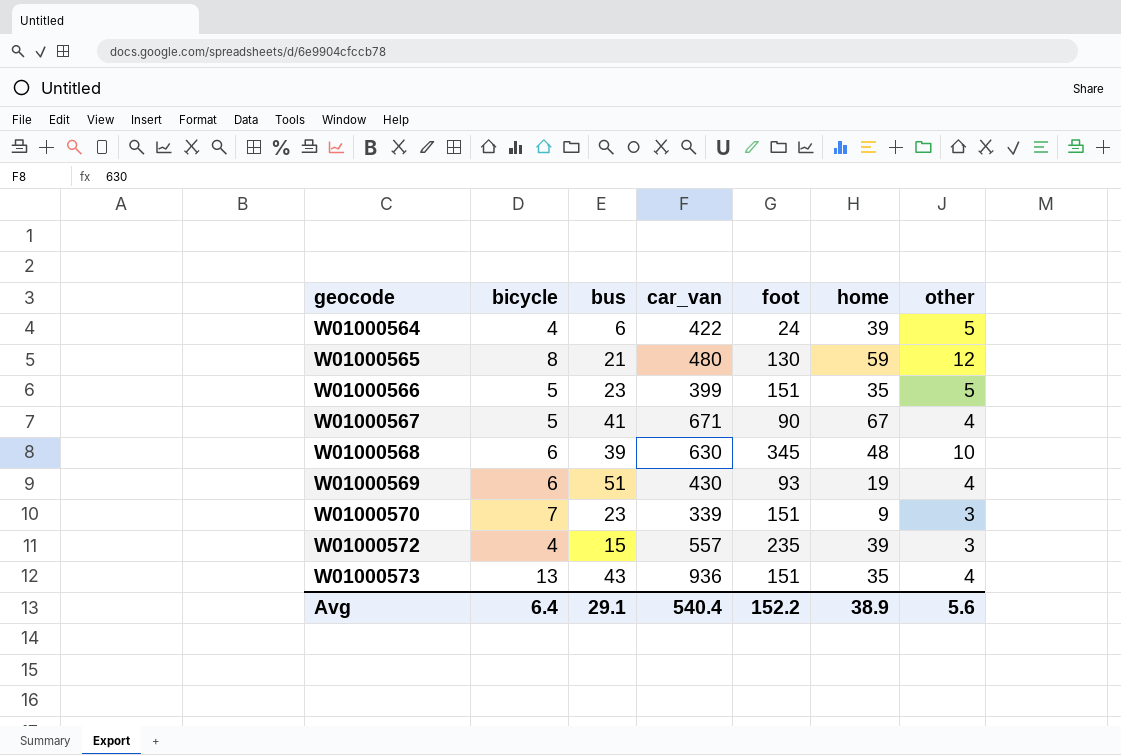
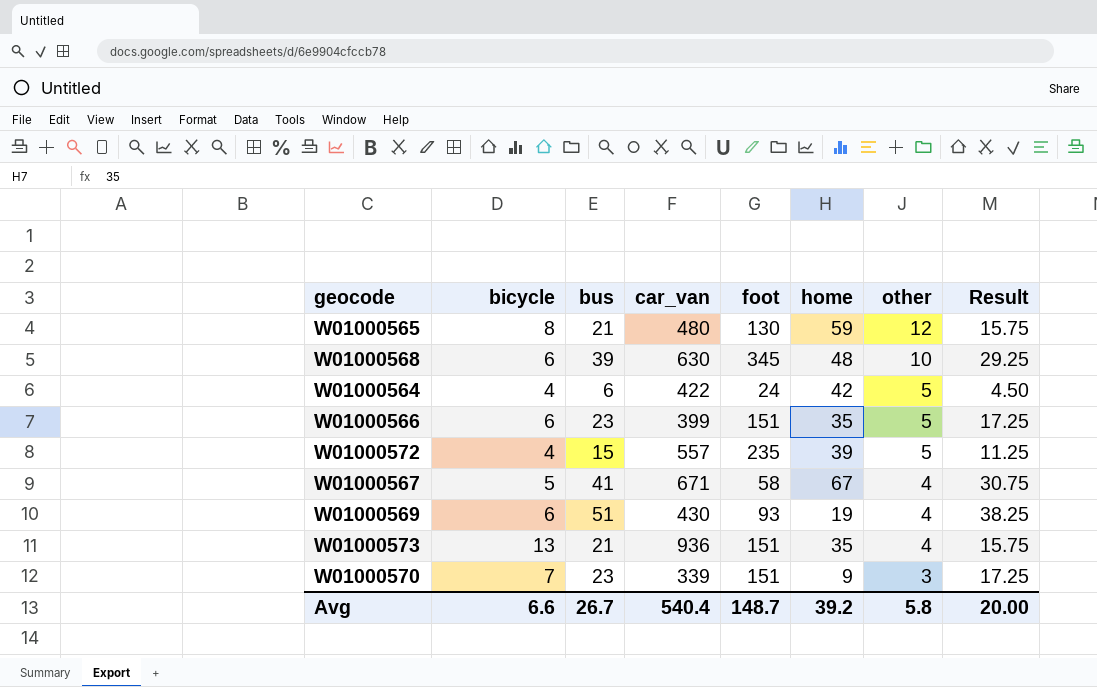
row order: geocode ascending -> other descending
column Result | formula: none -> [bus] * 0.75
W01000564 | home: 39 -> 42
W01000566 | bicycle: 5 -> 6
W01000572 | other: 3 -> 5
W01000567 | foot: 90 -> 58
W01000573 | bus: 43 -> 21
Avg | bicycle: 6.4 -> 6.6
Avg | bus: 29.1 -> 26.7
Avg | foot: 152.2 -> 148.7
Avg | home: 38.9 -> 39.2
Avg | other: 5.6 -> 5.8

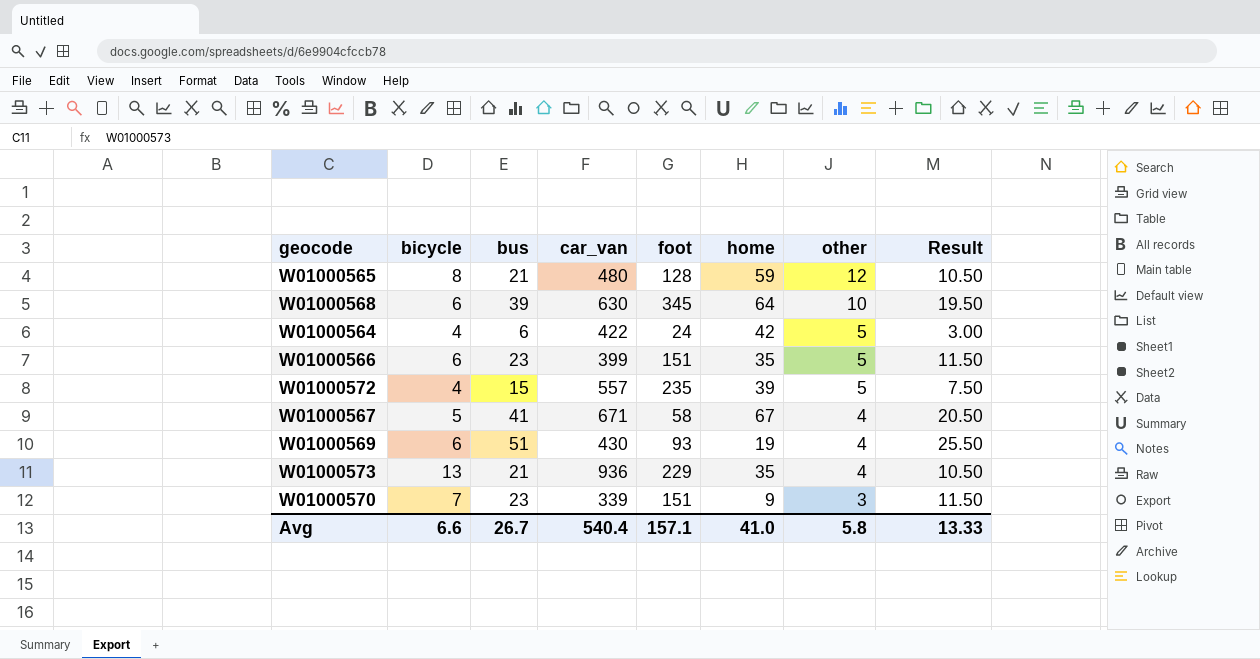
column Result | formula: [bus] * 0.75 -> [bus] * 0.5
W01000565 | foot: 130 -> 128
W01000568 | home: 48 -> 64
W01000573 | foot: 151 -> 229
Avg | foot: 148.7 -> 157.1
Avg | home: 39.2 -> 41.0
Avg | Result: 20.00 -> 13.33

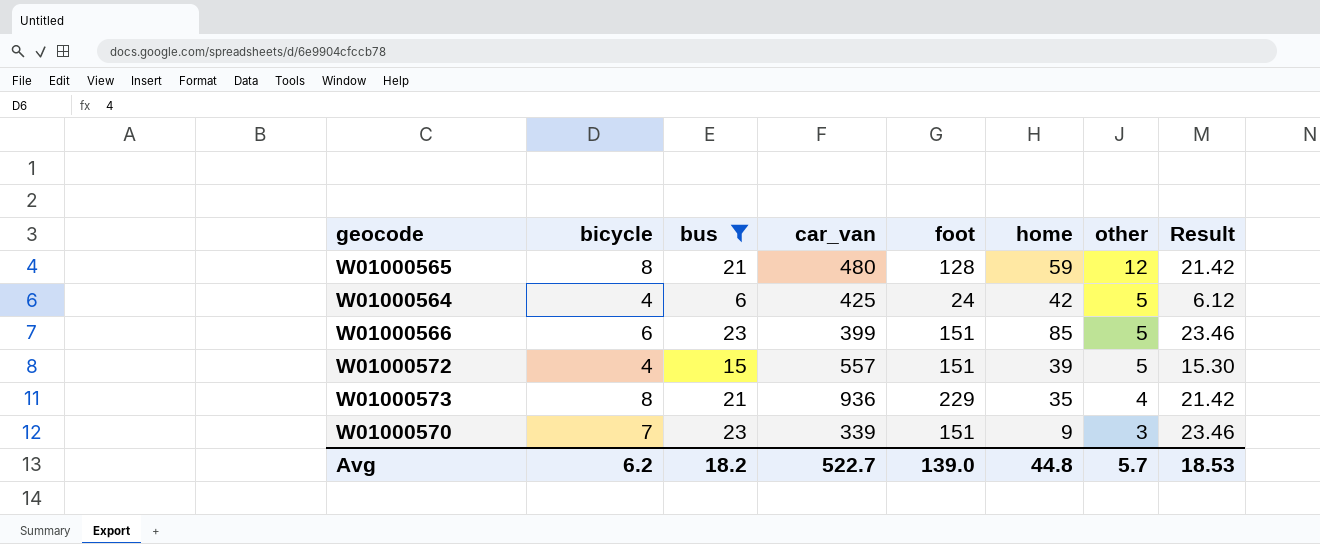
filter: none -> bus <= 23
column Result | formula: [bus] * 0.5 -> [bus] * 1.02
W01000564 | car_van: 422 -> 425
W01000566 | home: 35 -> 85
W01000572 | foot: 235 -> 151
W01000573 | bicycle: 13 -> 8
Avg | bicycle: 6.6 -> 6.2
Avg | bus: 26.7 -> 18.2
Avg | car_van: 540.4 -> 522.7
Avg | foot: 157.1 -> 139.0
Avg | home: 41.0 -> 44.8
Avg | other: 5.8 -> 5.7
Avg | Result: 13.33 -> 18.53

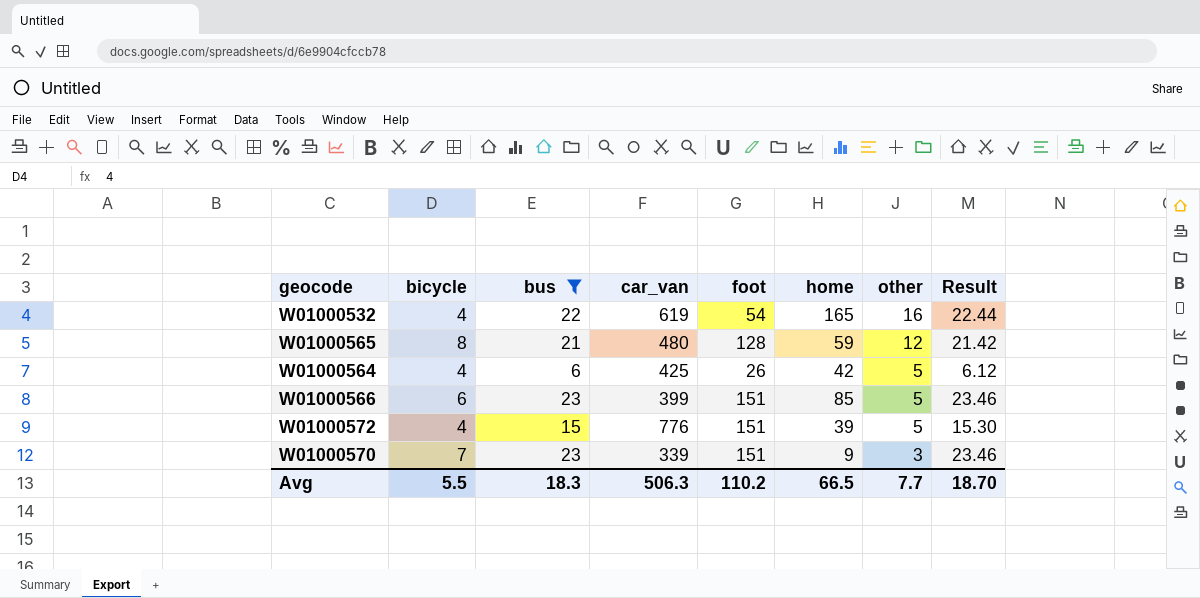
row W01000573: 8 | 21 | 936 | 229 | 35 | 4 | 21.42 -> none
row W01000532: none -> 4 | 22 | 619 | 54 | 165 | 16 | 22.44
W01000564 | foot: 24 -> 26
W01000572 | car_van: 557 -> 776
Avg | bicycle: 6.2 -> 5.5
Avg | bus: 18.2 -> 18.3
Avg | car_van: 522.7 -> 506.3
Avg | foot: 139.0 -> 110.2
Avg | home: 44.8 -> 66.5
Avg | other: 5.7 -> 7.7
Avg | Result: 18.53 -> 18.70

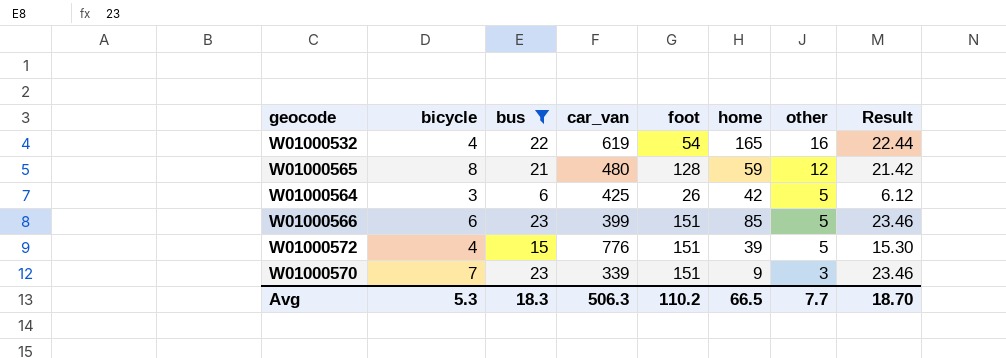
W01000564 | bicycle: 4 -> 3
Avg | bicycle: 5.5 -> 5.3

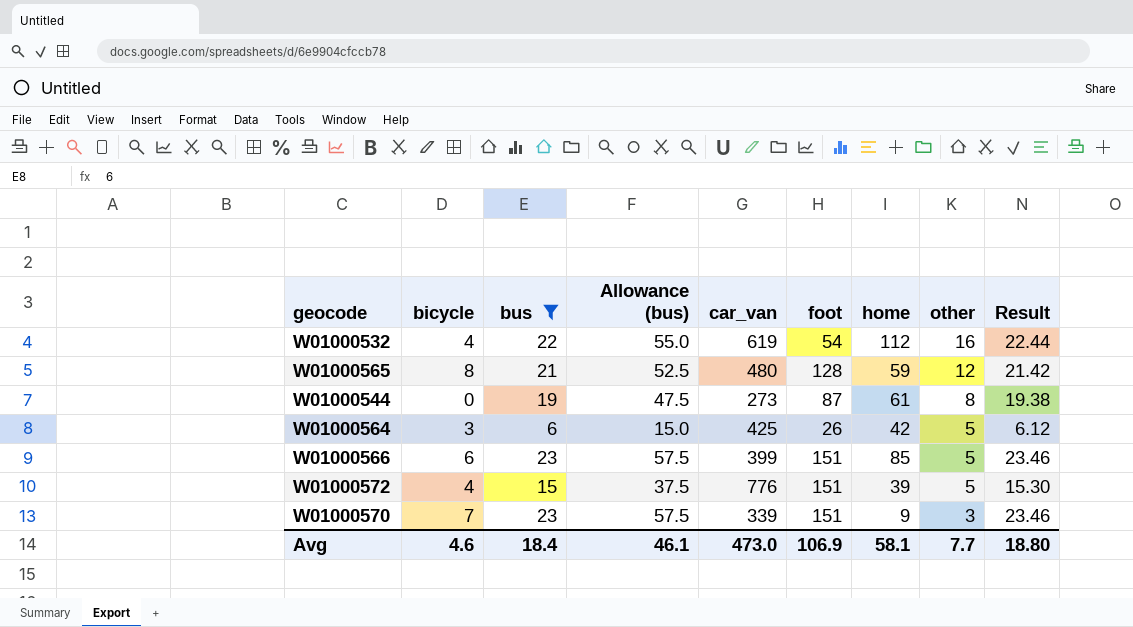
column Allowance (bus) | formula: none -> [bus] * 2.5
W01000532 | home: 165 -> 112
row W01000544: none -> 0 | 19 | 47.5 | 273 | 87 | 61 | 8 | 19.38
Avg | bicycle: 5.3 -> 4.6
Avg | bus: 18.3 -> 18.4
Avg | car_van: 506.3 -> 473.0
Avg | foot: 110.2 -> 106.9
Avg | home: 66.5 -> 58.1
Avg | Result: 18.70 -> 18.80

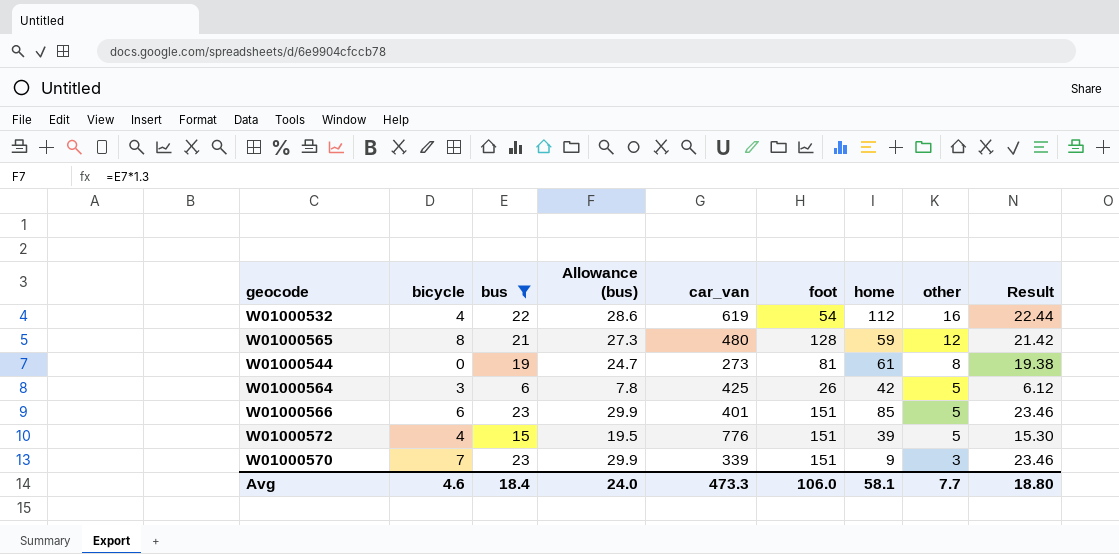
column Allowance (bus) | formula: [bus] * 2.5 -> [bus] * 1.3
W01000544 | foot: 87 -> 81
W01000566 | car_van: 399 -> 401
Avg | Allowance (bus): 46.1 -> 24.0
Avg | car_van: 473.0 -> 473.3
Avg | foot: 106.9 -> 106.0

